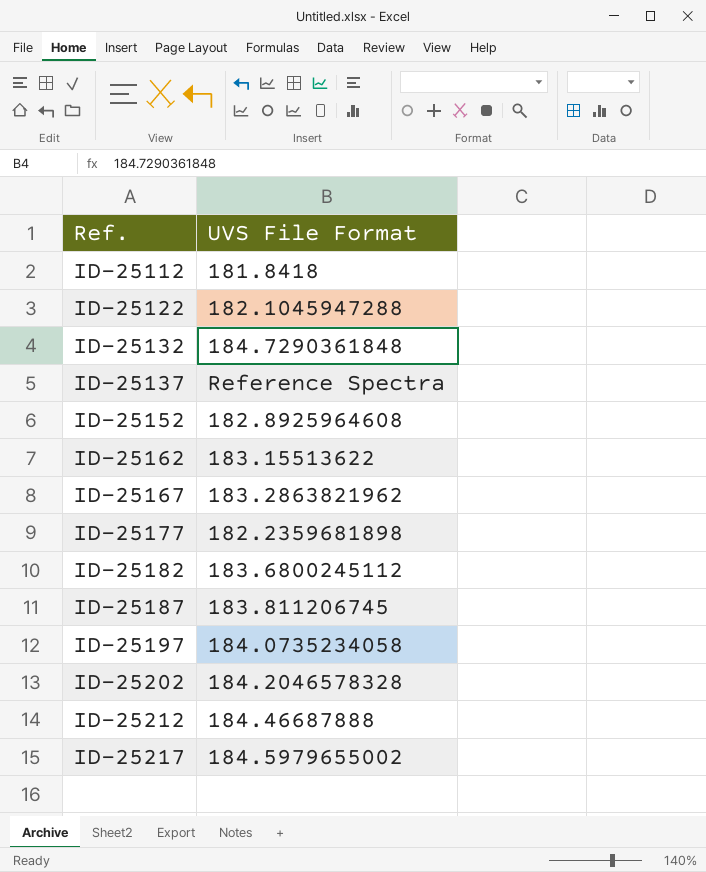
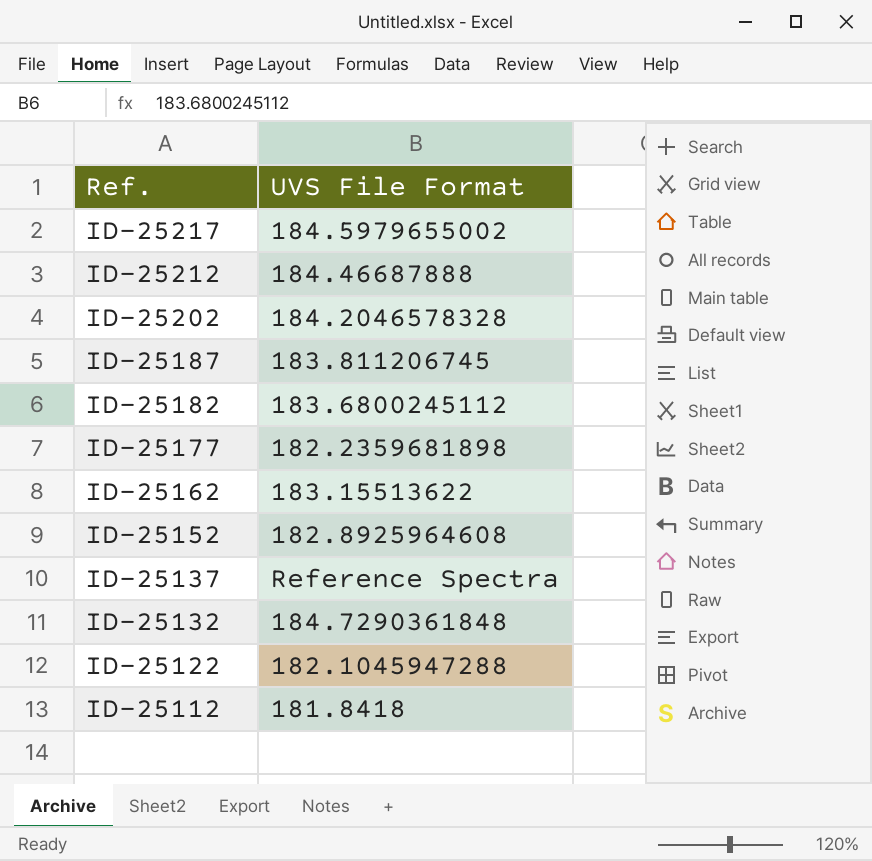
row order: Ref. ascending -> Ref. descending
row ID-25167: 183.2863821962 -> none
row ID-25197: 184.0735234058 -> none

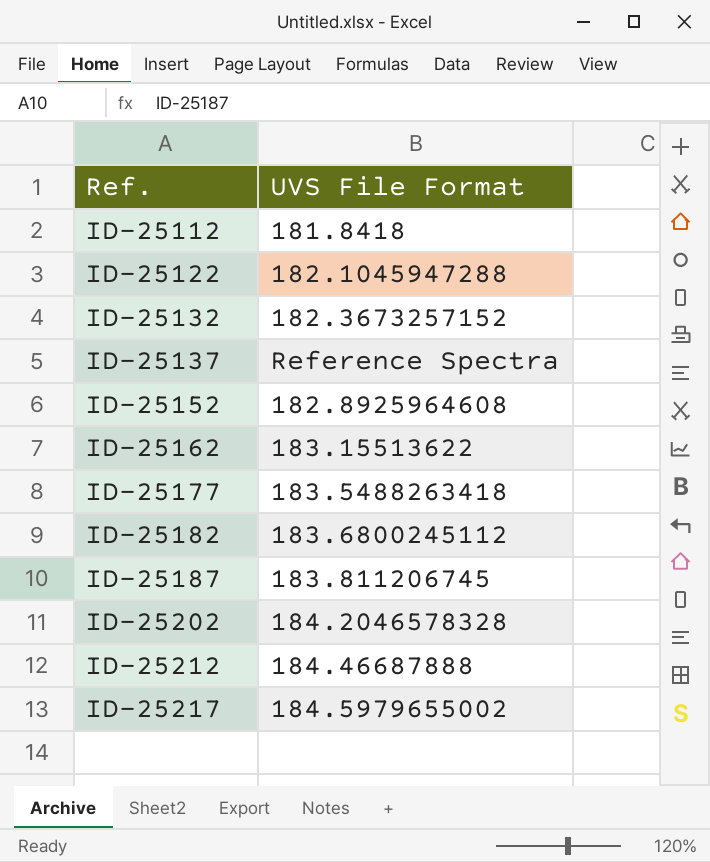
row order: Ref. descending -> Ref. ascending
ID-25132 | UVS File Format: 184.7290361848 -> 182.3673257152
ID-25177 | UVS File Format: 182.2359681898 -> 183.5488263418

